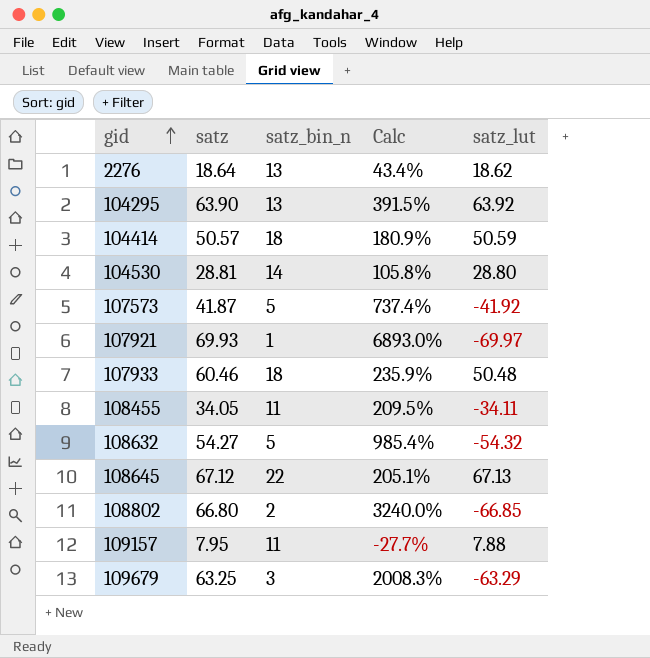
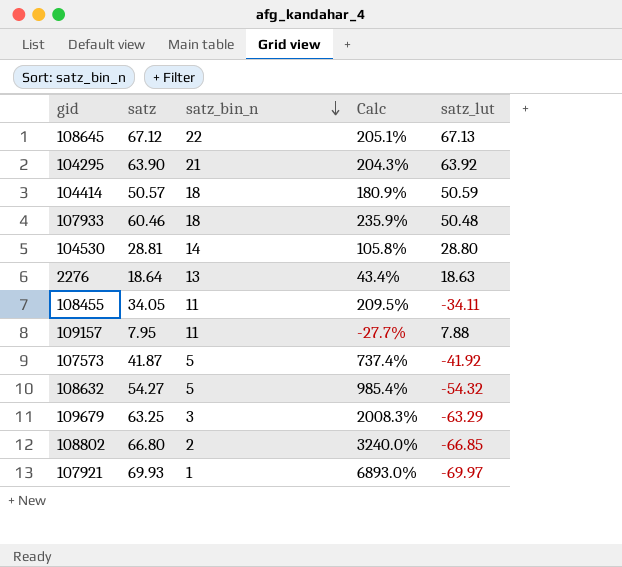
row order: gid ascending -> satz_bin_n descending
104295 | satz_bin_n: 13 -> 21
104295 | Calc: 391.5% -> 204.3%
2276 | satz_lut: 18.62 -> 18.63

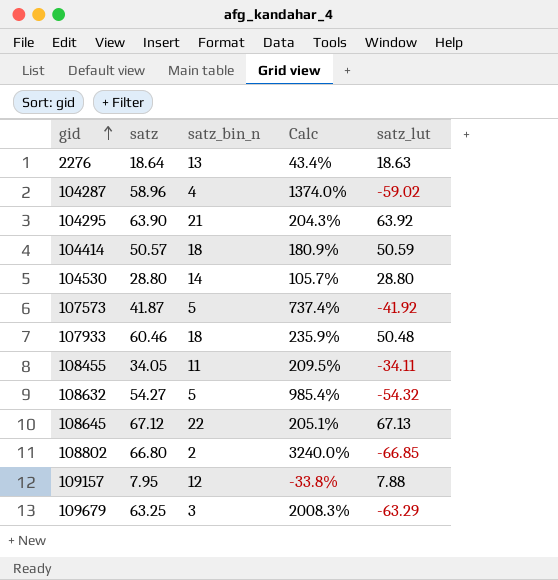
row order: satz_bin_n descending -> gid ascending
row 107921: 69.93 | 1 | 6893.0% | -69.97 -> none
row 104287: none -> 58.96 | 4 | 1374.0% | -59.02
104530 | satz: 28.81 -> 28.80
104530 | Calc: 105.8% -> 105.7%
109157 | satz_bin_n: 11 -> 12
109157 | Calc: -27.7% -> -33.8%

